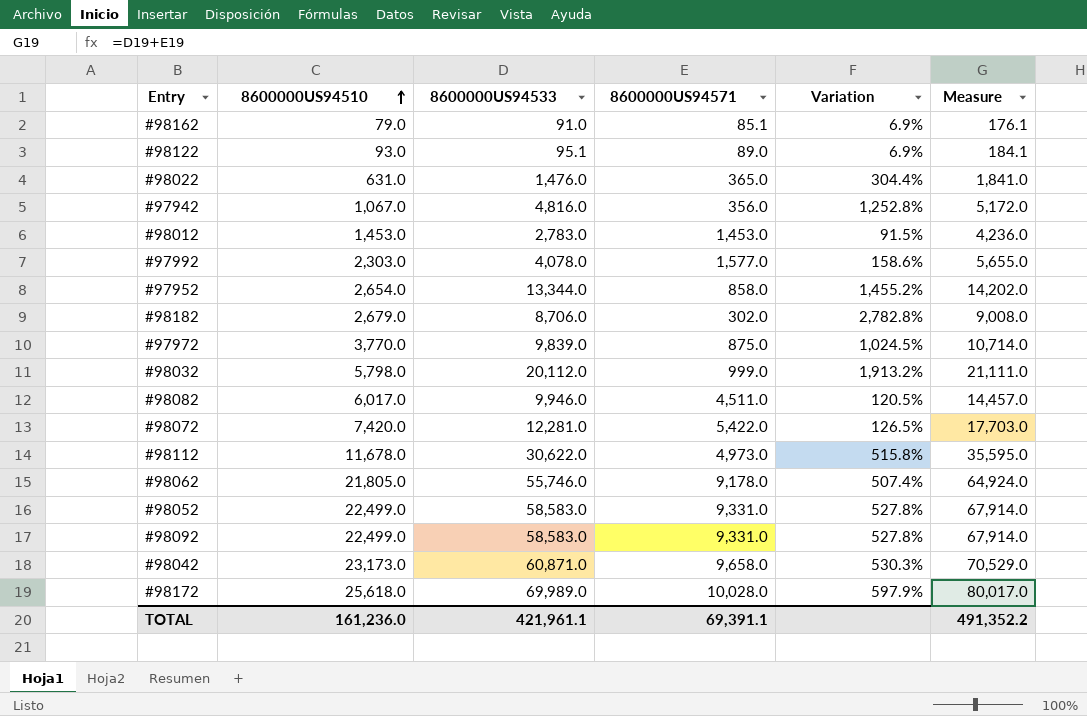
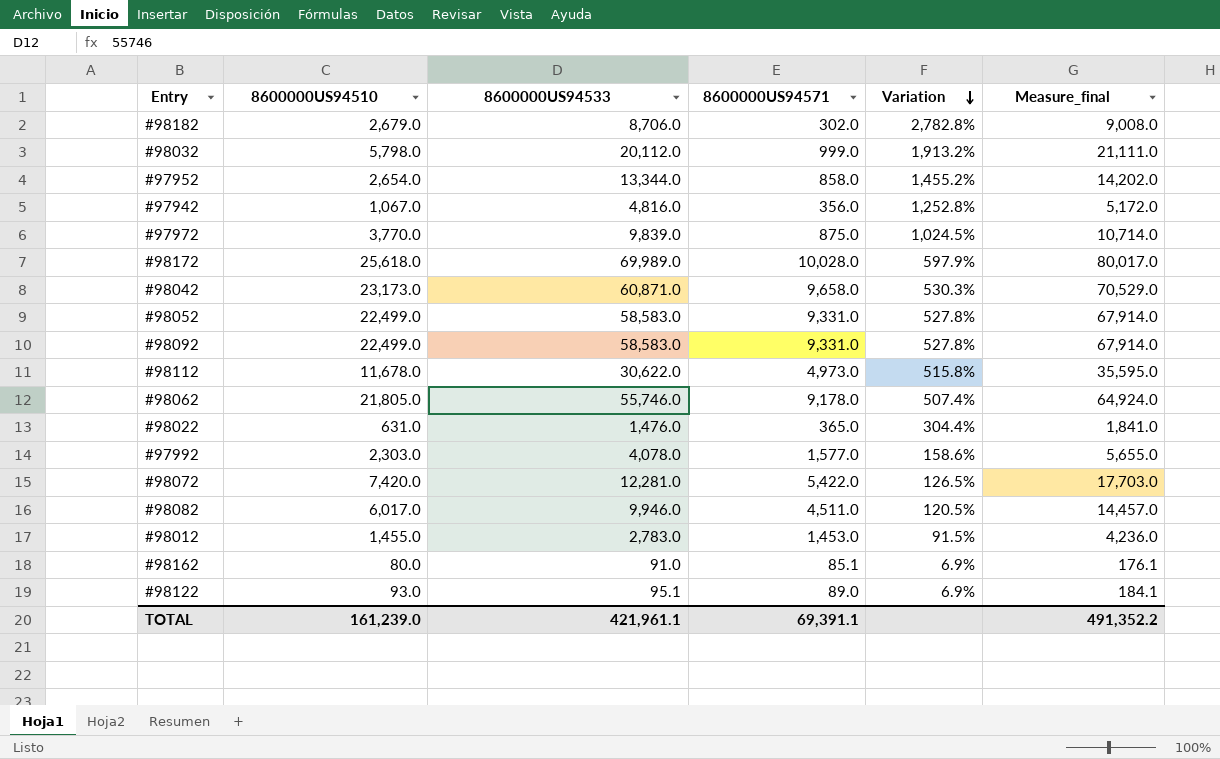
row order: 8600000US94510 ascending -> Variation descending
column name: Measure -> Measure_final
#98012 | 8600000US94510: 1,453.0 -> 1,455.0
#98162 | 8600000US94510: 79.0 -> 80.0
TOTAL | 8600000US94510: 161,236.0 -> 161,239.0

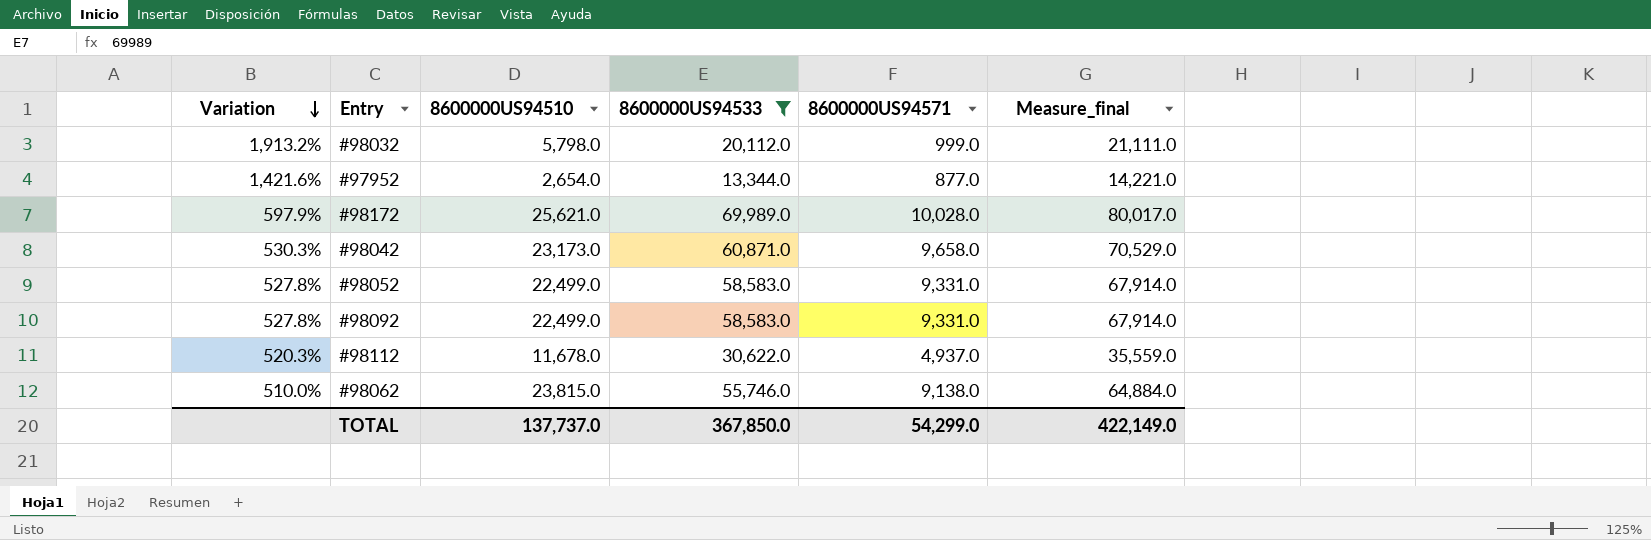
filter: none -> 8600000US94533 >= 13,344.0
column Variation | position: 5 -> 1
#97952 | Variation: 1,455.2% -> 1,421.6%
#97952 | 8600000US94571: 858.0 -> 877.0
#97952 | Measure_final: 14,202.0 -> 14,221.0
#98172 | 8600000US94510: 25,618.0 -> 25,621.0
#98112 | Variation: 515.8% -> 520.3%
#98112 | 8600000US94571: 4,973.0 -> 4,937.0
#98112 | Measure_final: 35,595.0 -> 35,559.0
#98062 | Variation: 507.4% -> 510.0%
#98062 | 8600000US94510: 21,805.0 -> 23,815.0
#98062 | 8600000US94571: 9,178.0 -> 9,138.0
#98062 | Measure_final: 64,924.0 -> 64,884.0
TOTAL | 8600000US94510: 161,239.0 -> 137,737.0
TOTAL | 8600000US94533: 421,961.1 -> 367,850.0
TOTAL | 8600000US94571: 69,391.1 -> 54,299.0
TOTAL | Measure_final: 491,352.2 -> 422,149.0

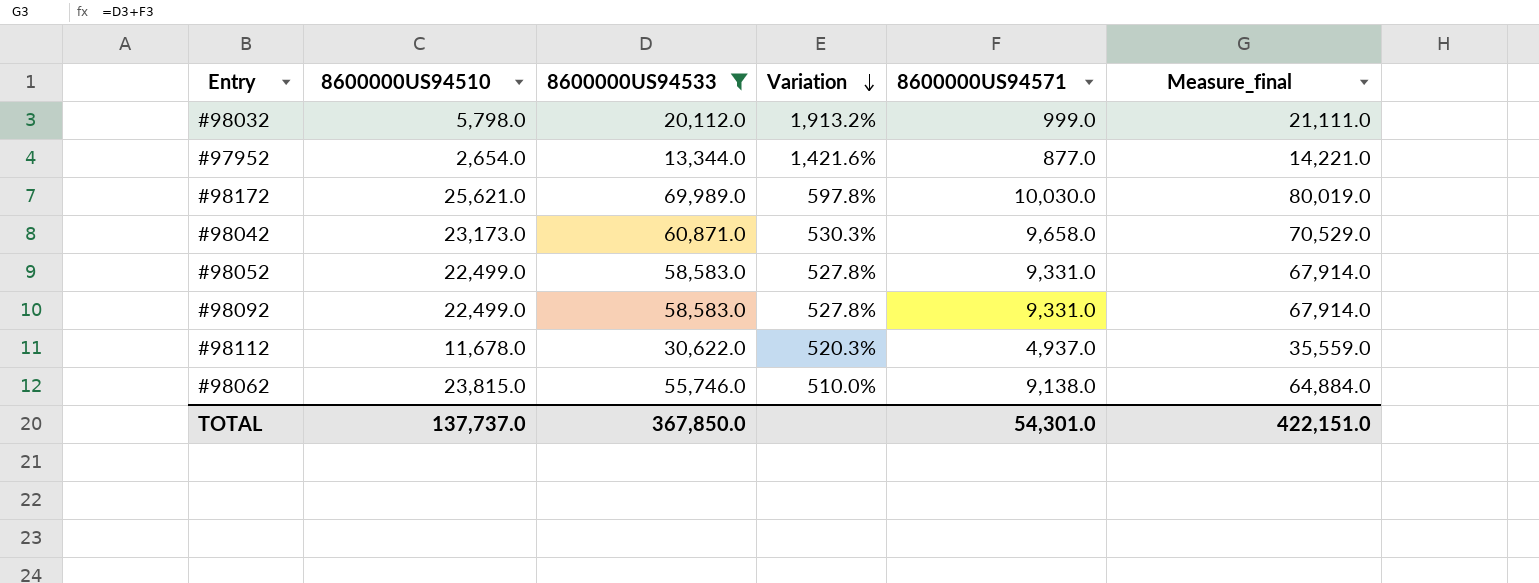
column Variation | position: 1 -> 4
#98172 | Variation: 597.9% -> 597.8%
#98172 | 8600000US94571: 10,028.0 -> 10,030.0
#98172 | Measure_final: 80,017.0 -> 80,019.0
TOTAL | 8600000US94571: 54,299.0 -> 54,301.0
TOTAL | Measure_final: 422,149.0 -> 422,151.0

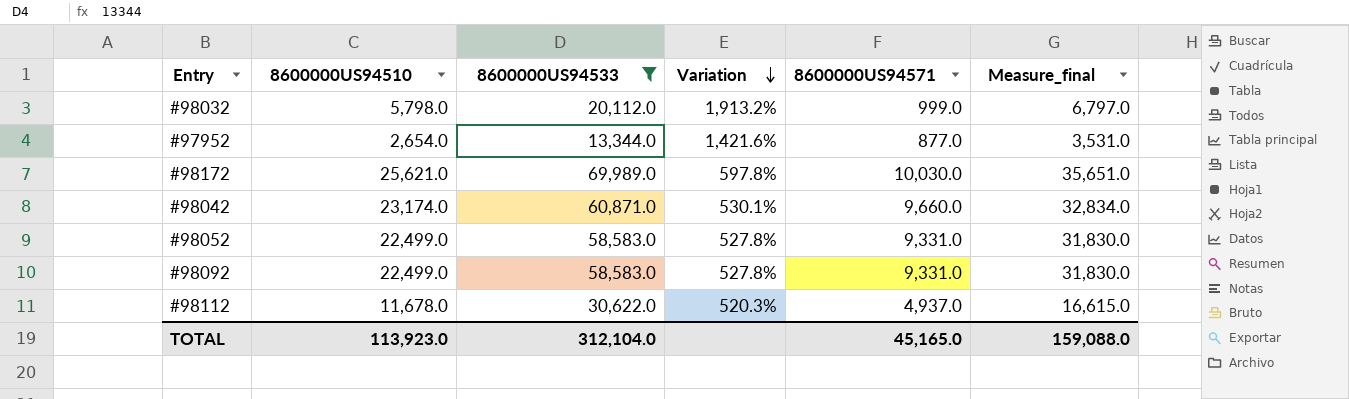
column Measure_final | formula: [8600000US94533] + [8600000US94571] -> [8600000US94510] + [8600000US94571]
row #98062: 23,815.0 | 55,746.0 | 510.0% | 9,138.0 | 64,884.0 -> none
#98042 | 8600000US94510: 23,173.0 -> 23,174.0
#98042 | Variation: 530.3% -> 530.1%
#98042 | 8600000US94571: 9,658.0 -> 9,660.0
TOTAL | 8600000US94510: 137,737.0 -> 113,923.0
TOTAL | 8600000US94533: 367,850.0 -> 312,104.0
TOTAL | 8600000US94571: 54,301.0 -> 45,165.0
TOTAL | Measure_final: 422,151.0 -> 159,088.0

